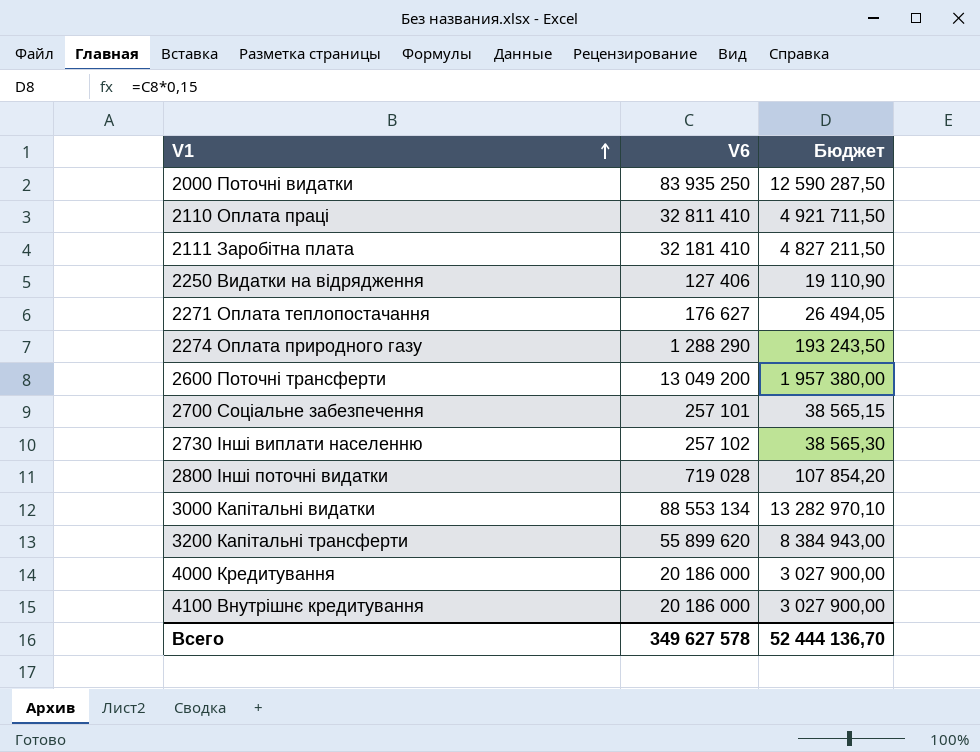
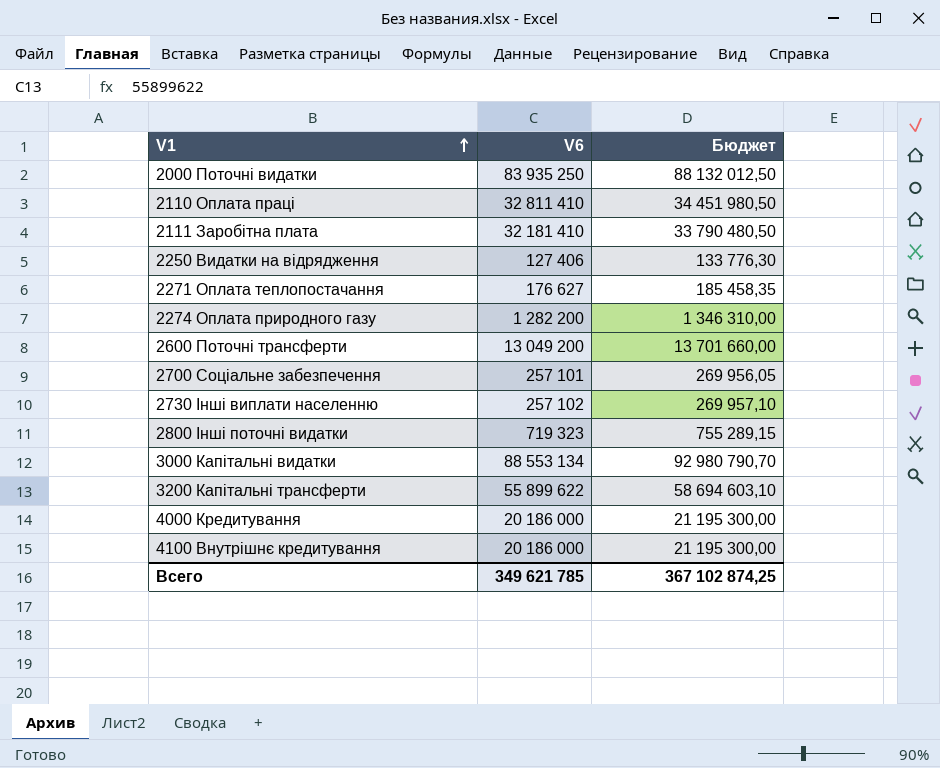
column Бюджет | formula: [V6] * 0,15 -> [V6] * 1,05
2274 Оплата природного газу | V6: 1 288 290 -> 1 282 200
2800 Інші поточні видатки | V6: 719 028 -> 719 323
3200 Капітальні трансферти | V6: 55 899 620 -> 55 899 622
Всего | V6: 349 627 578 -> 349 621 785
Всего | Бюджет: 52 444 136,70 -> 367 102 874,25

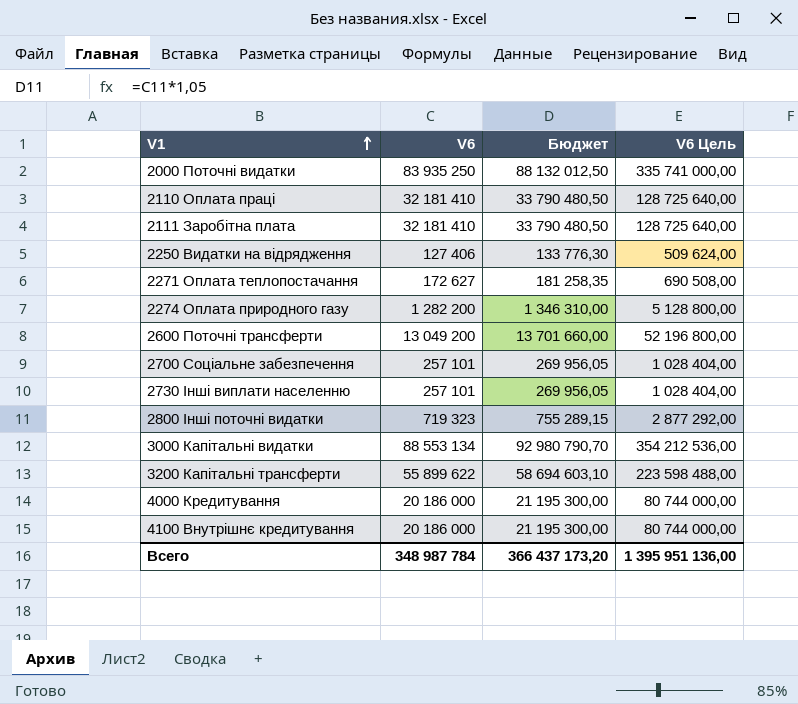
column V6 Цель | formula: none -> [V6] * 4
2110 Оплата праці | V6: 32 811 410 -> 32 181 410
2110 Оплата праці | Бюджет: 34 451 980,50 -> 33 790 480,50
2271 Оплата теплопостачання | V6: 176 627 -> 172 627
2271 Оплата теплопостачання | Бюджет: 185 458,35 -> 181 258,35
2730 Інші виплати населенню | V6: 257 102 -> 257 101
2730 Інші виплати населенню | Бюджет: 269 957,10 -> 269 956,05
Всего | V6: 349 621 785 -> 348 987 784
Всего | Бюджет: 367 102 874,25 -> 366 437 173,20

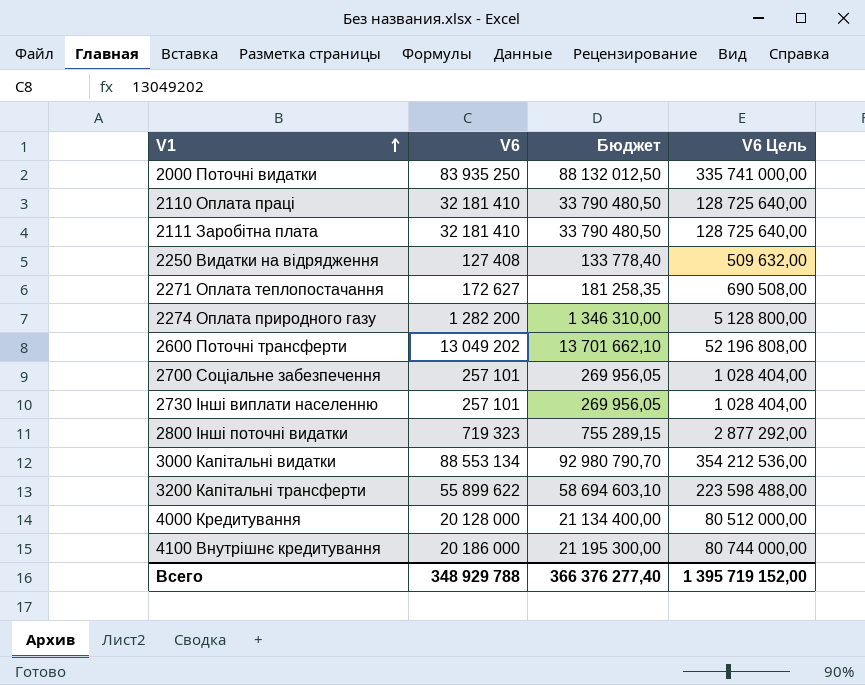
2250 Видатки на відрядження | V6: 127 406 -> 127 408
2250 Видатки на відрядження | Бюджет: 133 776,30 -> 133 778,40
2250 Видатки на відрядження | V6 Цель: 509 624,00 -> 509 632,00
2600 Поточні трансферти | V6: 13 049 200 -> 13 049 202
2600 Поточні трансферти | Бюджет: 13 701 660,00 -> 13 701 662,10
2600 Поточні трансферти | V6 Цель: 52 196 800,00 -> 52 196 808,00
4000 Кредитування | V6: 20 186 000 -> 20 128 000
4000 Кредитування | Бюджет: 21 195 300,00 -> 21 134 400,00
4000 Кредитування | V6 Цель: 80 744 000,00 -> 80 512 000,00
Всего | V6: 348 987 784 -> 348 929 788
Всего | Бюджет: 366 437 173,20 -> 366 376 277,40
Всего | V6 Цель: 1 395 951 136,00 -> 1 395 719 152,00

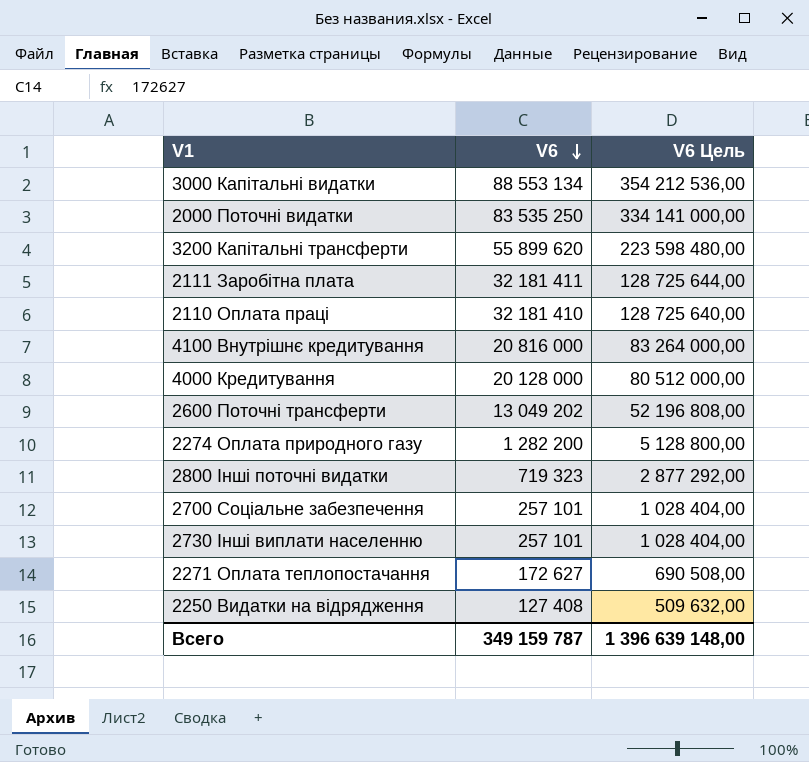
row order: V1 ascending -> V6 descending
column Бюджет | formula: [V6] * 1,05 -> none
2000 Поточні видатки | V6: 83 935 250 -> 83 535 250
2000 Поточні видатки | V6 Цель: 335 741 000,00 -> 334 141 000,00
3200 Капітальні трансферти | V6: 55 899 622 -> 55 899 620
3200 Капітальні трансферти | V6 Цель: 223 598 488,00 -> 223 598 480,00
2111 Заробітна плата | V6: 32 181 410 -> 32 181 411
2111 Заробітна плата | V6 Цель: 128 725 640,00 -> 128 725 644,00
4100 Внутрішнє кредитування | V6: 20 186 000 -> 20 816 000
4100 Внутрішнє кредитування | V6 Цель: 80 744 000,00 -> 83 264 000,00
Всего | V6: 348 929 788 -> 349 159 787
Всего | V6 Цель: 1 395 719 152,00 -> 1 396 639 148,00

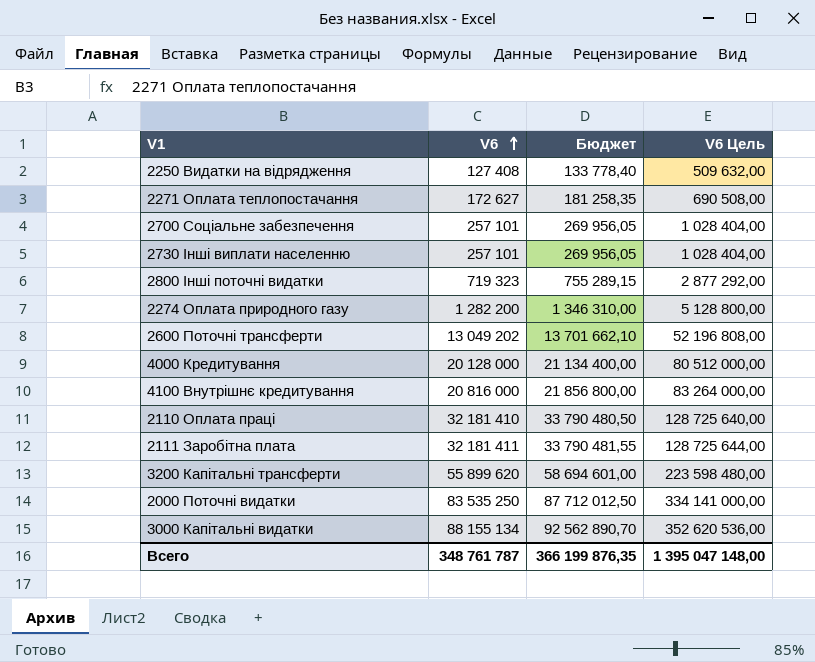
row order: V6 descending -> V6 ascending
column Бюджет | formula: none -> [V6] * 1,05
3000 Капітальні видатки | V6: 88 553 134 -> 88 155 134
3000 Капітальні видатки | V6 Цель: 354 212 536,00 -> 352 620 536,00
Всего | V6: 349 159 787 -> 348 761 787
Всего | V6 Цель: 1 396 639 148,00 -> 1 395 047 148,00

